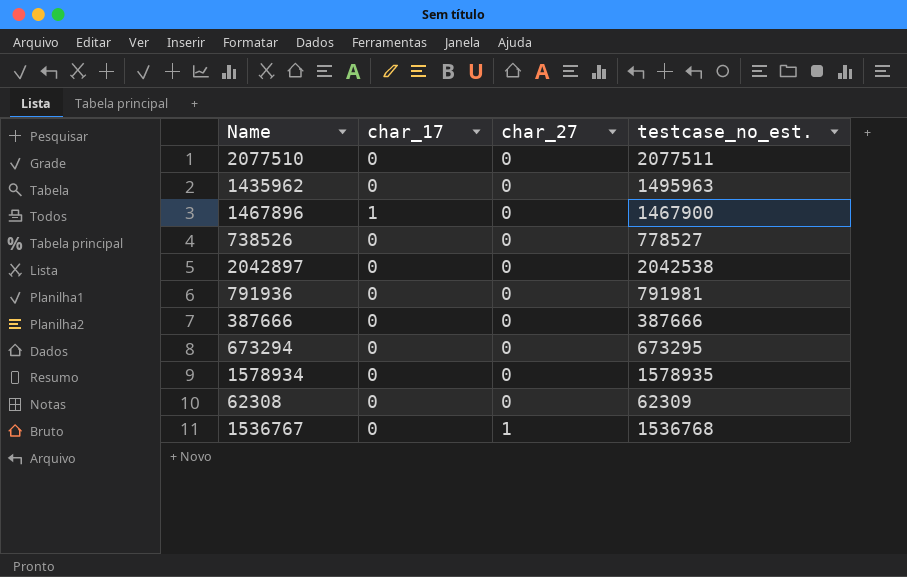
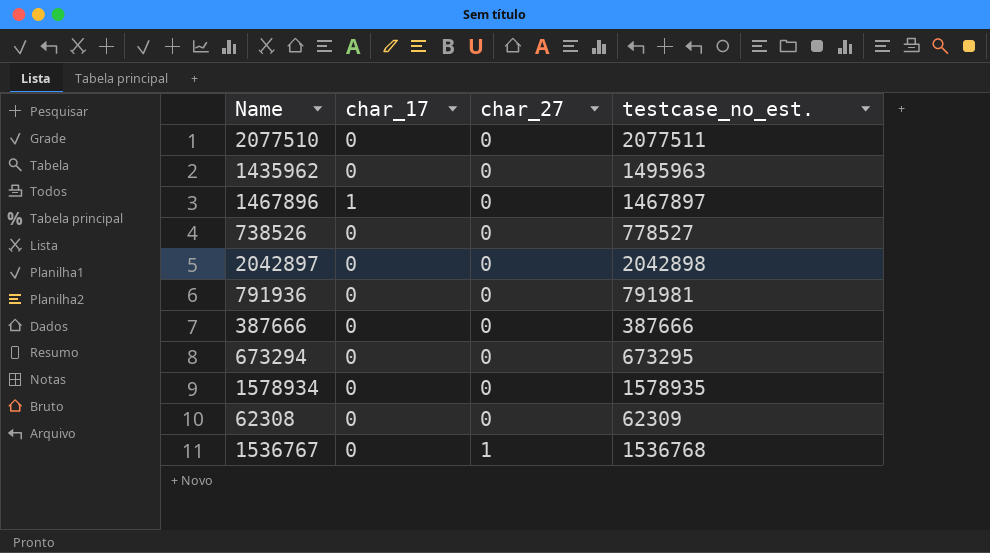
1467896 | testcase_no_est.: 1467900 -> 1467897
2042897 | testcase_no_est.: 2042538 -> 2042898

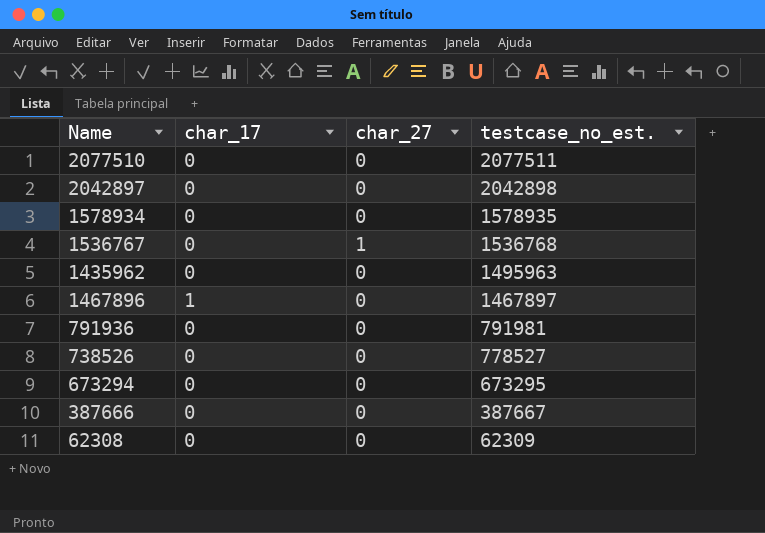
row order: char_27 ascending -> testcase_no_est. descending
387666 | testcase_no_est.: 387666 -> 387667

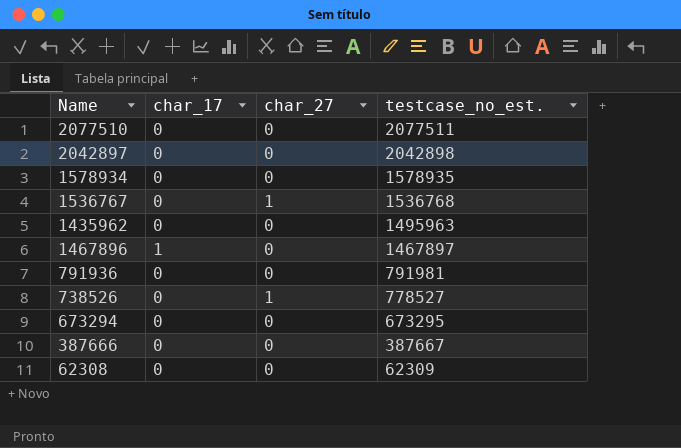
738526 | char_27: 0 -> 1

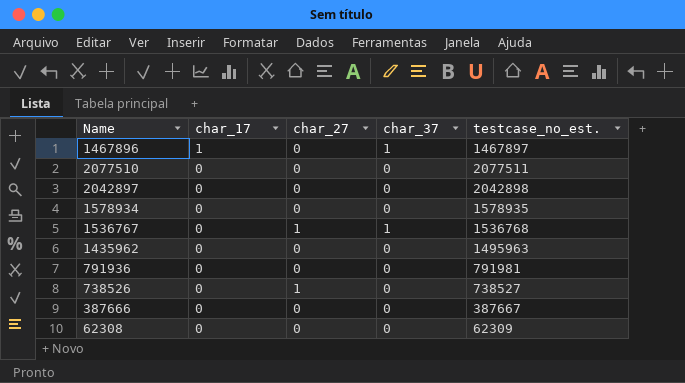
row order: testcase_no_est. descending -> char_17 descending
column char_37 | position: none -> 4
row 673294: 0 | 0 | 673295 -> none
738526 | testcase_no_est.: 778527 -> 738527

